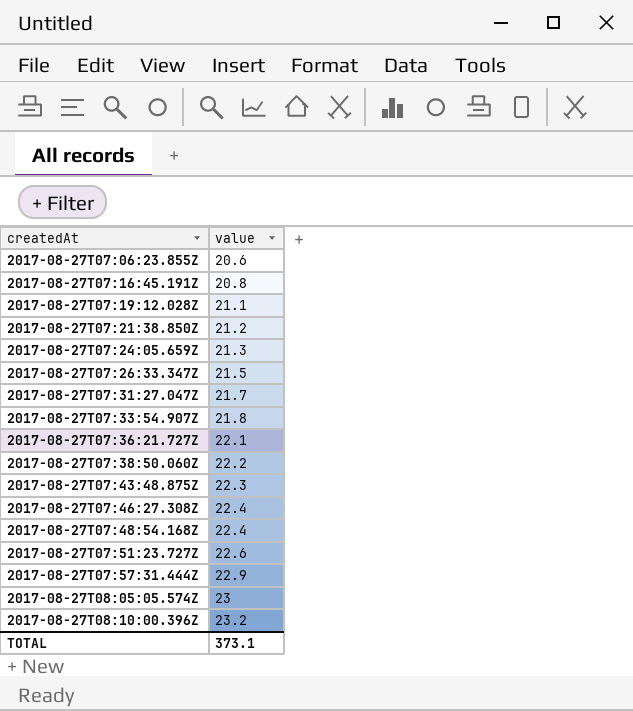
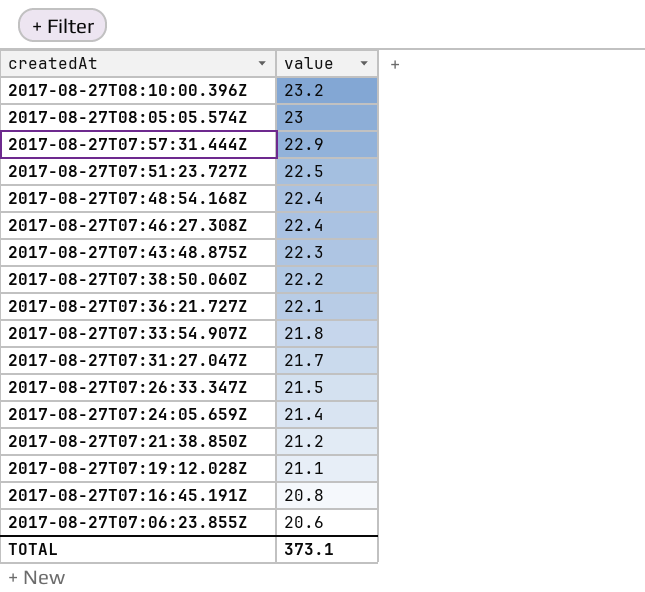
row order: createdAt ascending -> createdAt descending
2017-08-27T07:51:23.727Z | value: 22.6 -> 22.5
2017-08-27T07:24:05.659Z | value: 21.3 -> 21.4

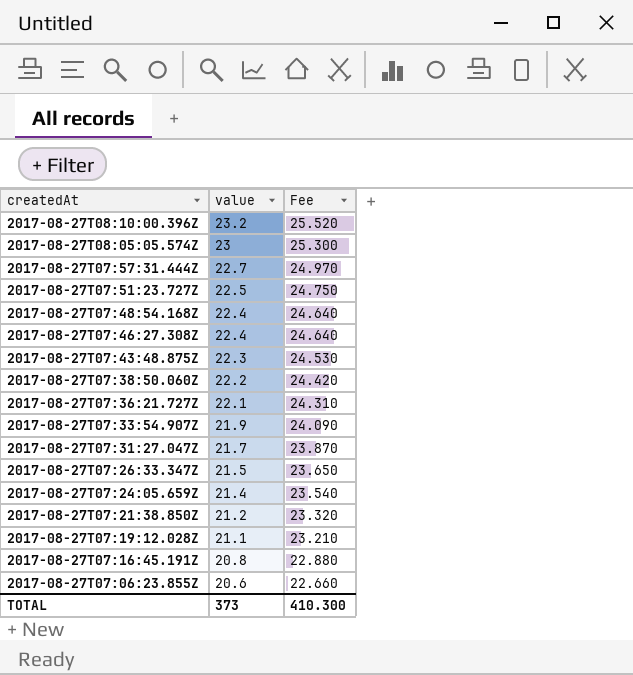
column Fee | formula: none -> [value] * 1.1
2017-08-27T07:57:31.444Z | value: 22.9 -> 22.7
2017-08-27T07:33:54.907Z | value: 21.8 -> 21.9
TOTAL | value: 373.1 -> 373

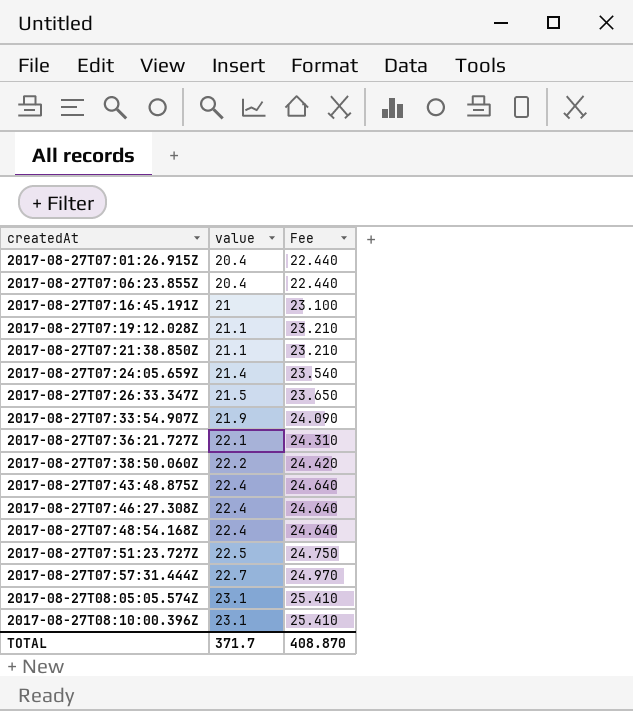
row order: createdAt descending -> createdAt ascending
row 2017-08-27T07:31:27.047Z: 21.7 | 23.870 -> none
row 2017-08-27T07:01:26.915Z: none -> 20.4 | 22.440
2017-08-27T07:06:23.855Z | value: 20.6 -> 20.4
2017-08-27T07:06:23.855Z | Fee: 22.660 -> 22.440
2017-08-27T07:16:45.191Z | value: 20.8 -> 21
2017-08-27T07:16:45.191Z | Fee: 22.880 -> 23.100
2017-08-27T07:21:38.850Z | value: 21.2 -> 21.1
2017-08-27T07:21:38.850Z | Fee: 23.320 -> 23.210
2017-08-27T07:43:48.875Z | value: 22.3 -> 22.4
2017-08-27T07:43:48.875Z | Fee: 24.530 -> 24.640
2017-08-27T08:05:05.574Z | value: 23 -> 23.1
2017-08-27T08:05:05.574Z | Fee: 25.300 -> 25.410
2017-08-27T08:10:00.396Z | value: 23.2 -> 23.1
2017-08-27T08:10:00.396Z | Fee: 25.520 -> 25.410
TOTAL | value: 373 -> 371.7
TOTAL | Fee: 410.300 -> 408.870

